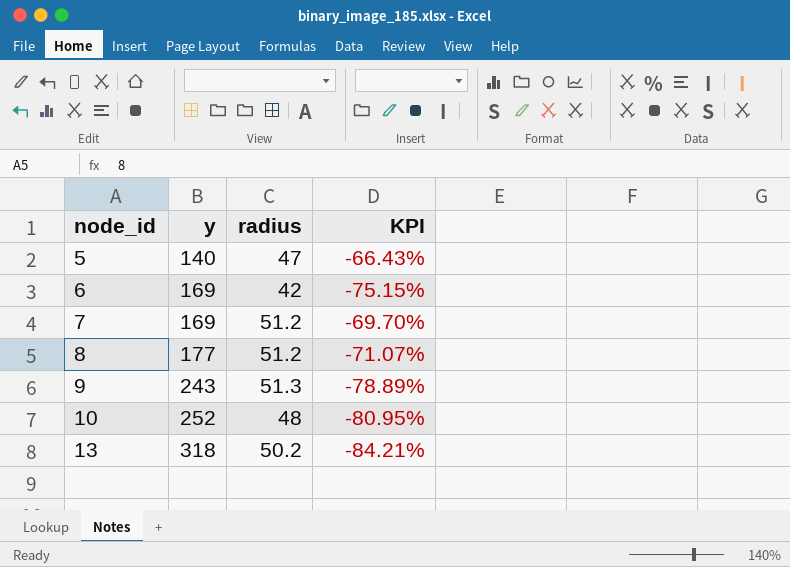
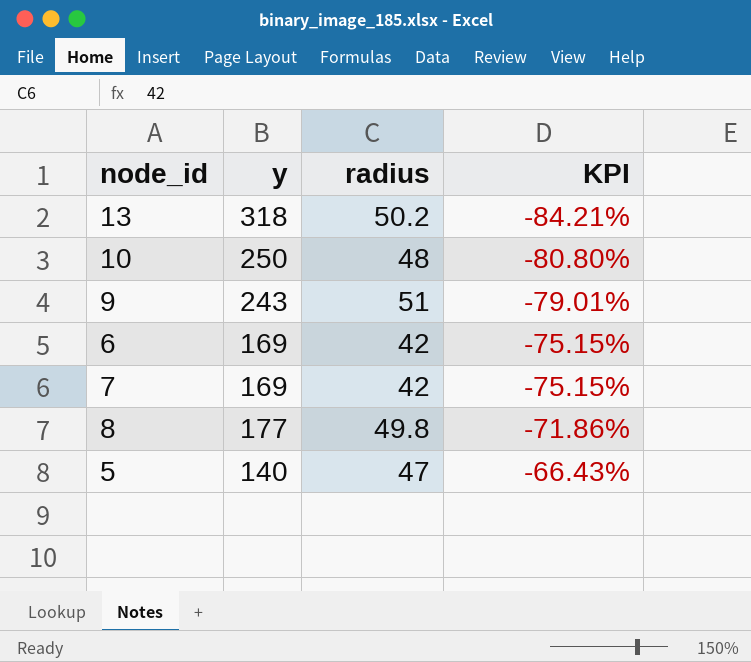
row order: node_id ascending -> KPI ascending
10 | y: 252 -> 250
10 | KPI: -80.95% -> -80.80%
9 | radius: 51.3 -> 51
9 | KPI: -78.89% -> -79.01%
7 | radius: 51.2 -> 42
7 | KPI: -69.70% -> -75.15%
8 | radius: 51.2 -> 49.8
8 | KPI: -71.07% -> -71.86%

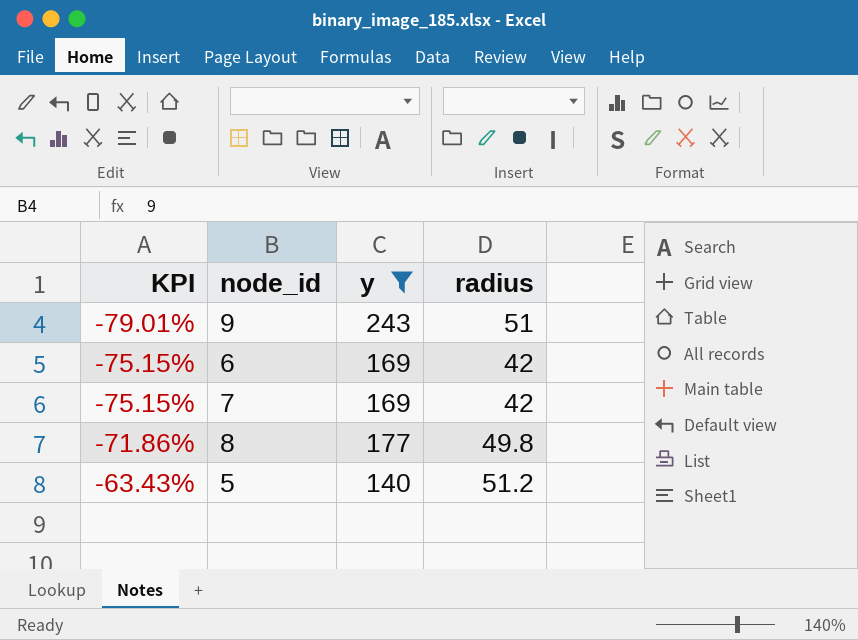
filter: none -> y <= 243
column KPI | position: 4 -> 1
5 | KPI: -66.43% -> -63.43%
5 | radius: 47 -> 51.2

